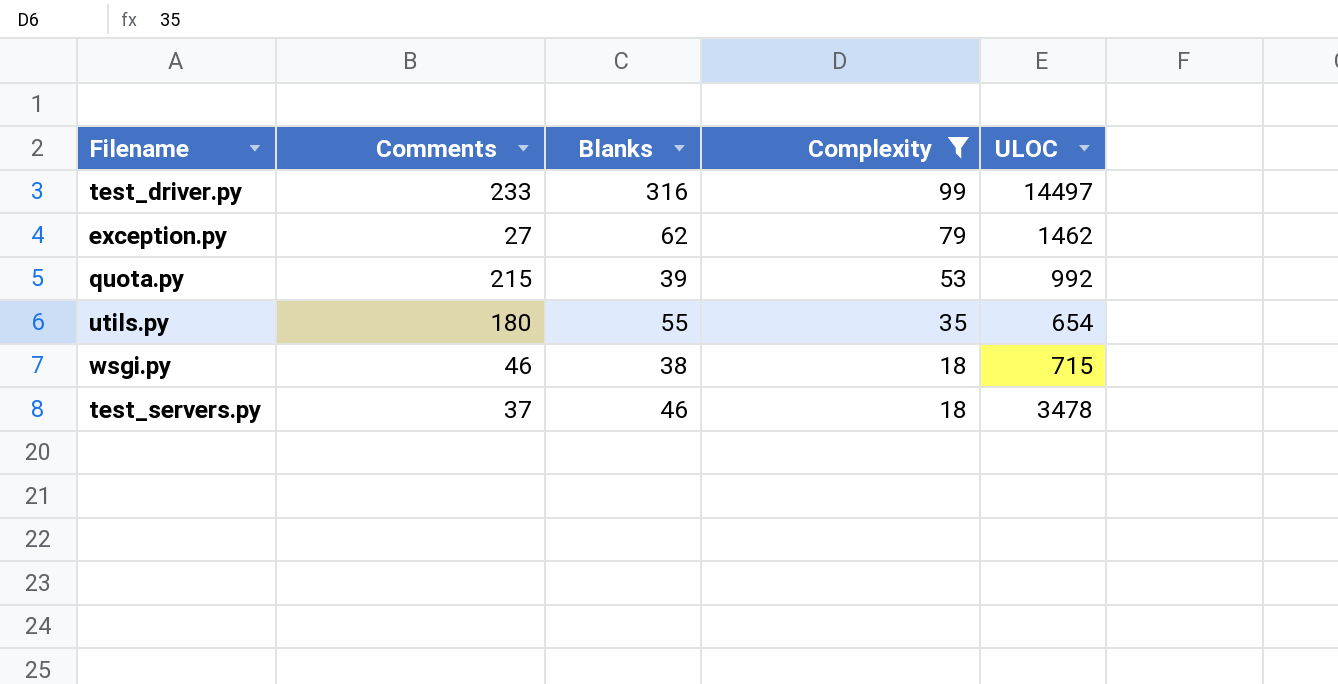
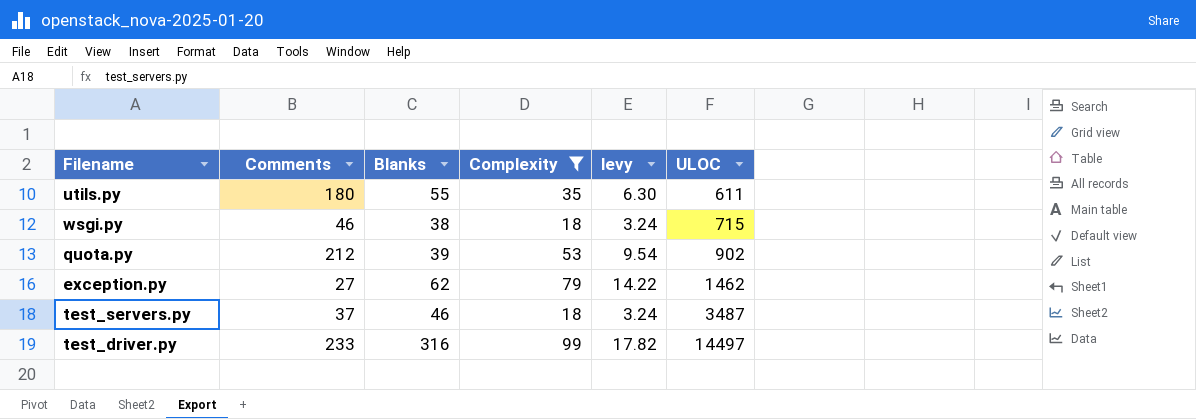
row order: Complexity descending -> ULOC ascending
column levy | formula: none -> [Complexity] * 0.18
utils.py | ULOC: 654 -> 611
quota.py | Comments: 215 -> 212
quota.py | ULOC: 992 -> 902
test_servers.py | ULOC: 3478 -> 3487

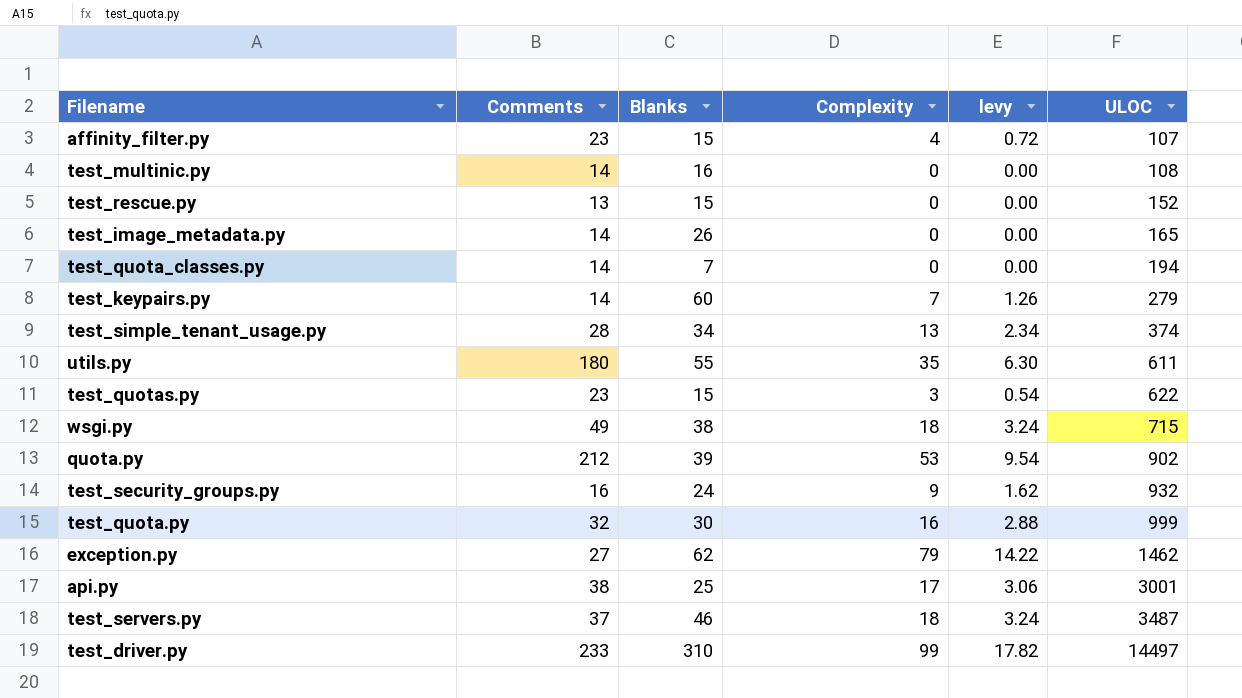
filter: Complexity >= 18 -> none
wsgi.py | Comments: 46 -> 49
test_driver.py | Blanks: 316 -> 310

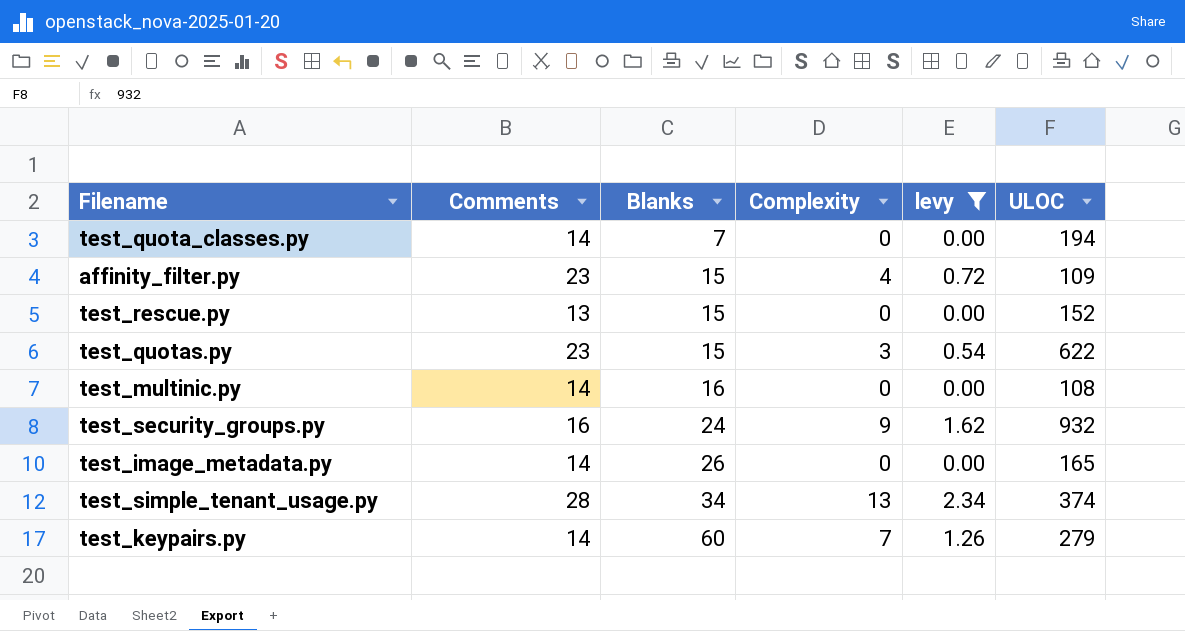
filter: none -> levy <= 2.34
row order: ULOC ascending -> Blanks ascending
affinity_filter.py | ULOC: 107 -> 109

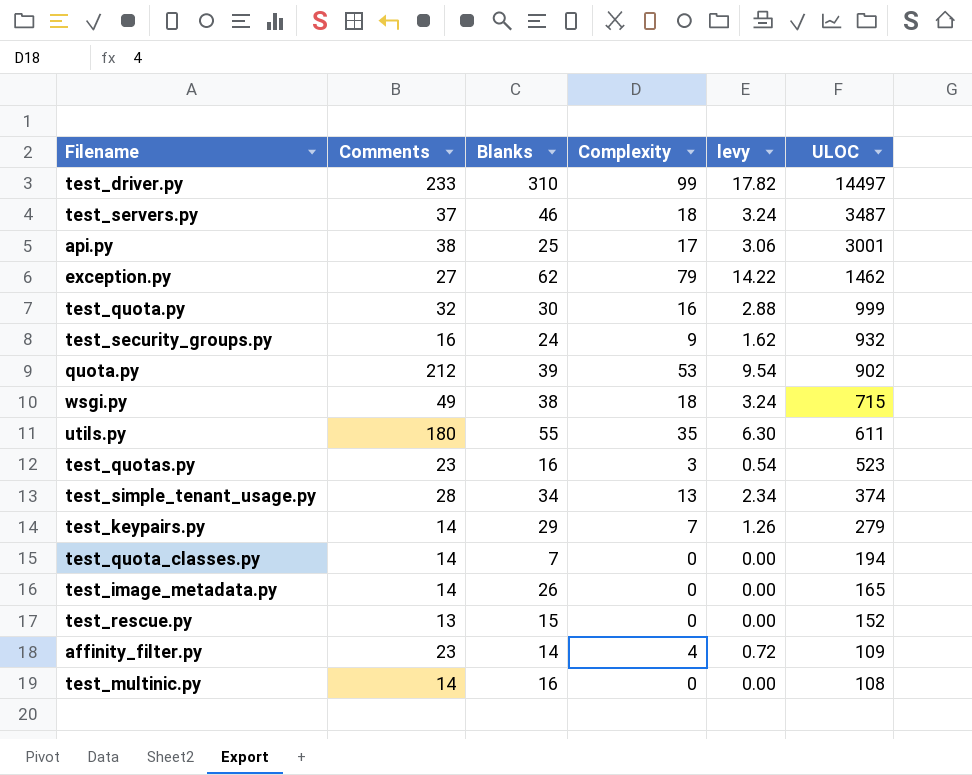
filter: levy <= 2.34 -> none
row order: Blanks ascending -> ULOC descending
test_quotas.py | Blanks: 15 -> 16
test_quotas.py | ULOC: 622 -> 523
test_keypairs.py | Blanks: 60 -> 29
affinity_filter.py | Blanks: 15 -> 14

